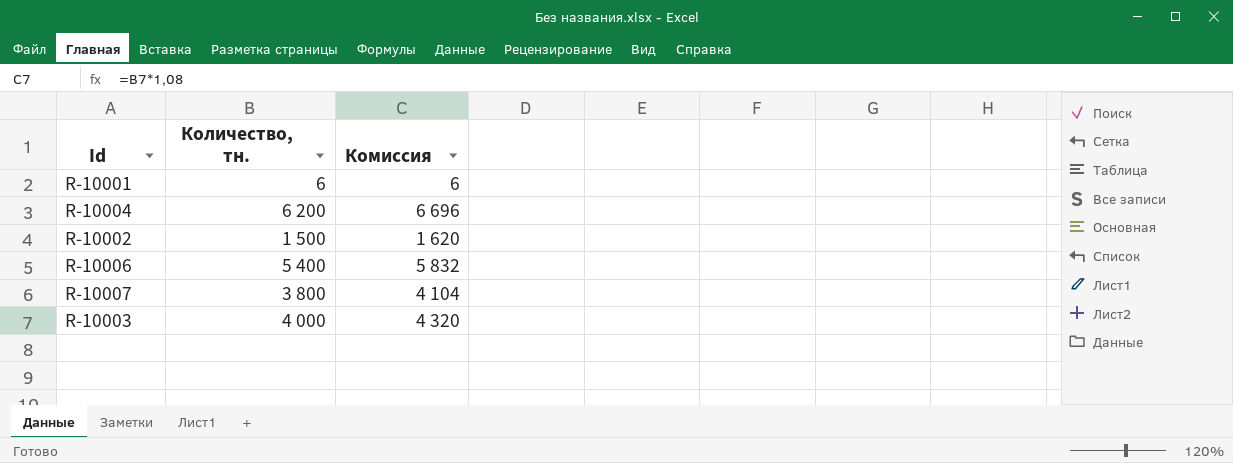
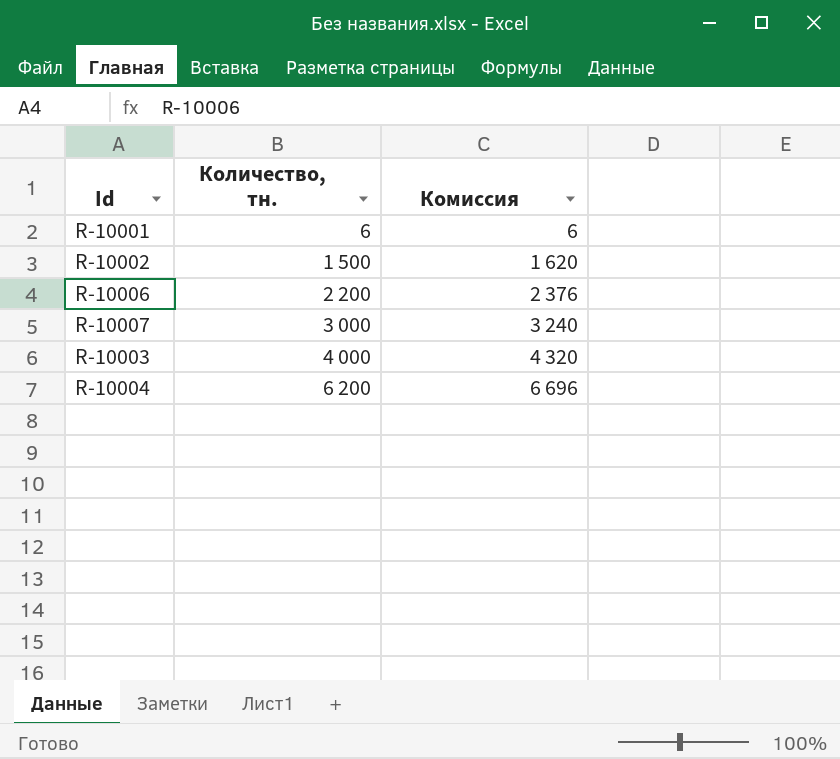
row order: none -> Количество, тн. ascending
R-10006 | Количество, тн.: 5 400 -> 2 200
R-10006 | Комиссия: 5 832 -> 2 376
R-10007 | Количество, тн.: 3 800 -> 3 000
R-10007 | Комиссия: 4 104 -> 3 240

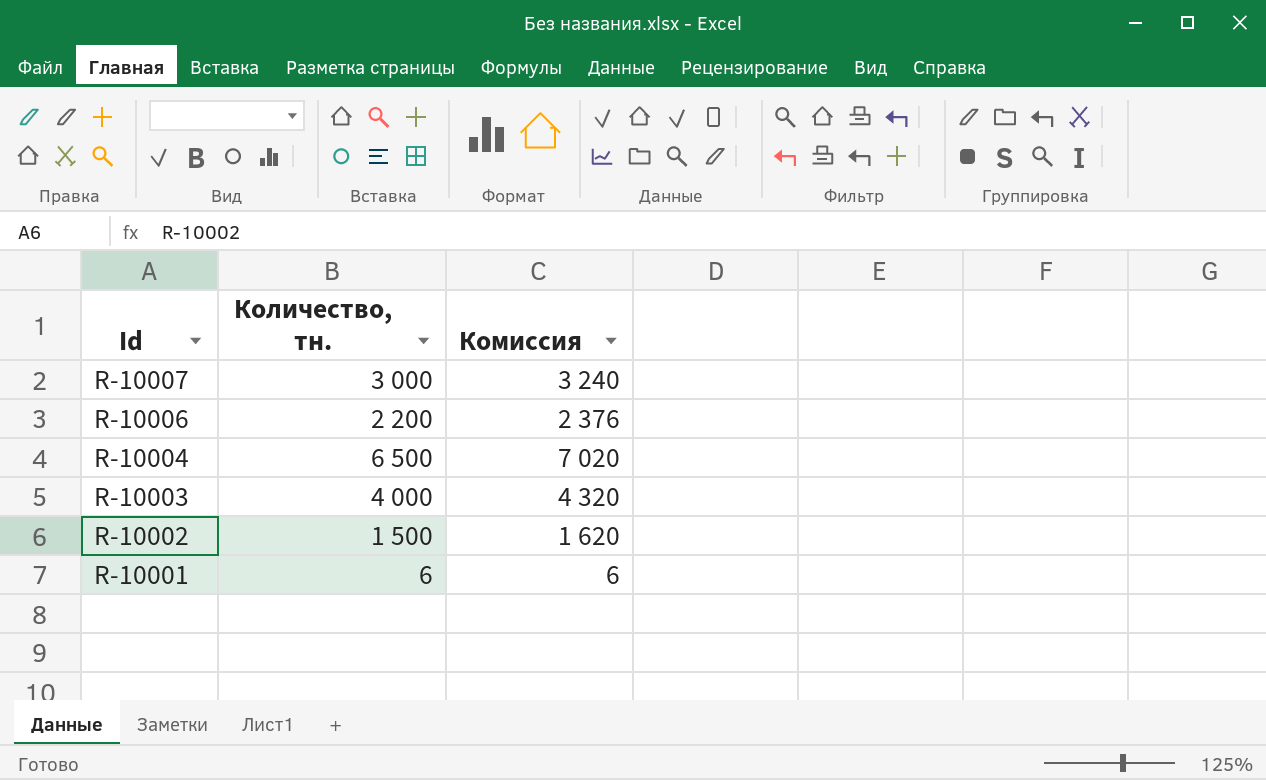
row order: Количество, тн. ascending -> Id descending
R-10004 | Количество, тн.: 6 200 -> 6 500
R-10004 | Комиссия: 6 696 -> 7 020

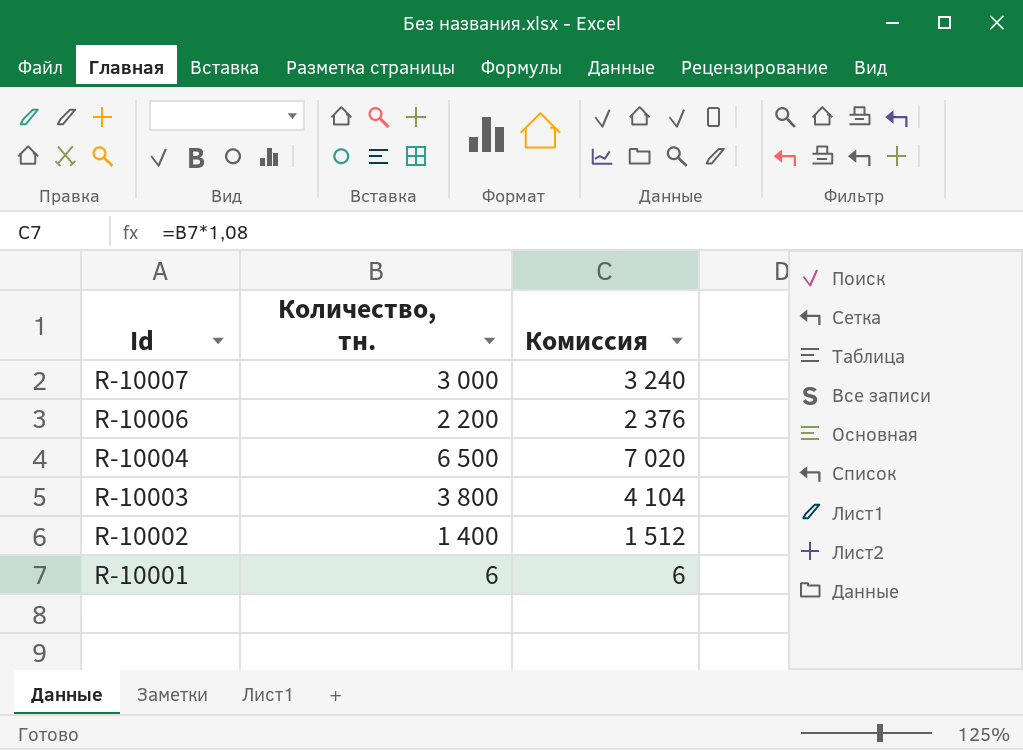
R-10003 | Количество, тн.: 4 000 -> 3 800
R-10003 | Комиссия: 4 320 -> 4 104
R-10002 | Количество, тн.: 1 500 -> 1 400
R-10002 | Комиссия: 1 620 -> 1 512

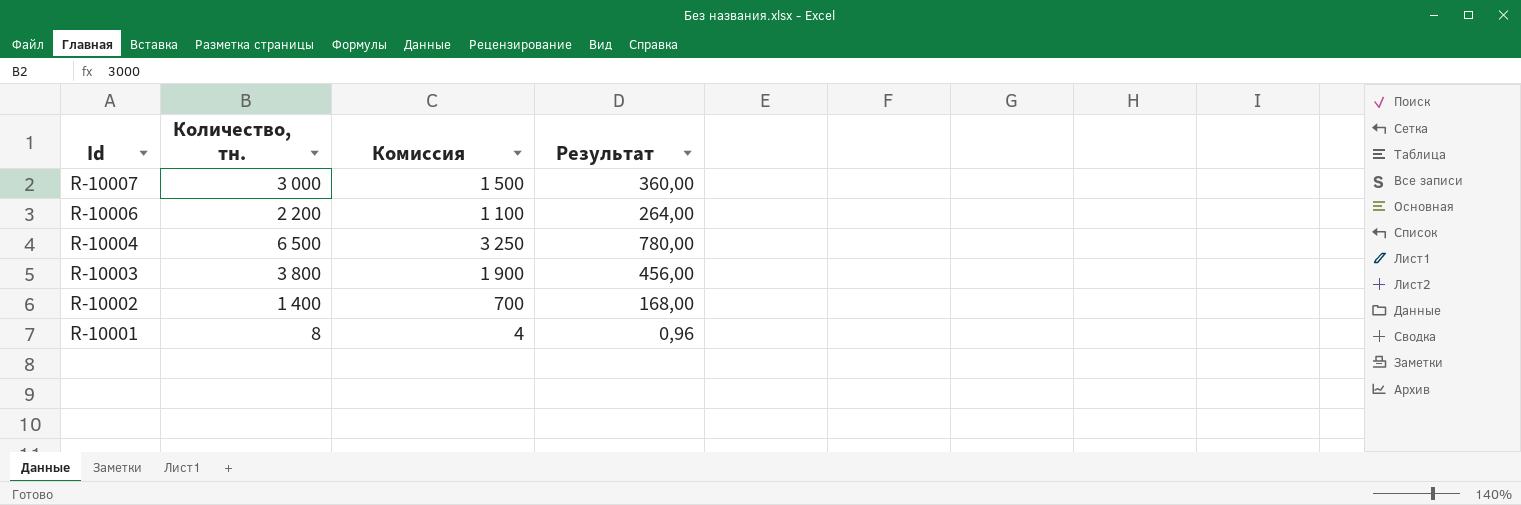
column Комиссия | formula: [Количество, тн.] * 1,08 -> [Количество, тн.] * 0,5
column Результат | formula: none -> [Количество, тн.] * 0,12
R-10001 | Количество, тн.: 6 -> 8

